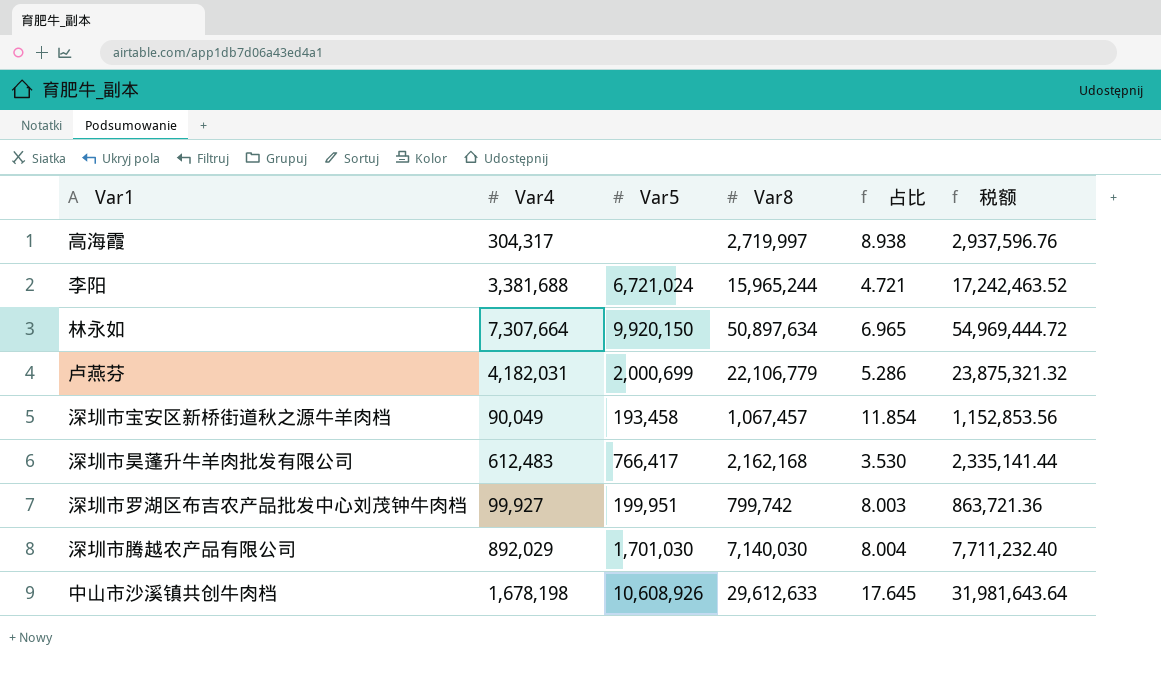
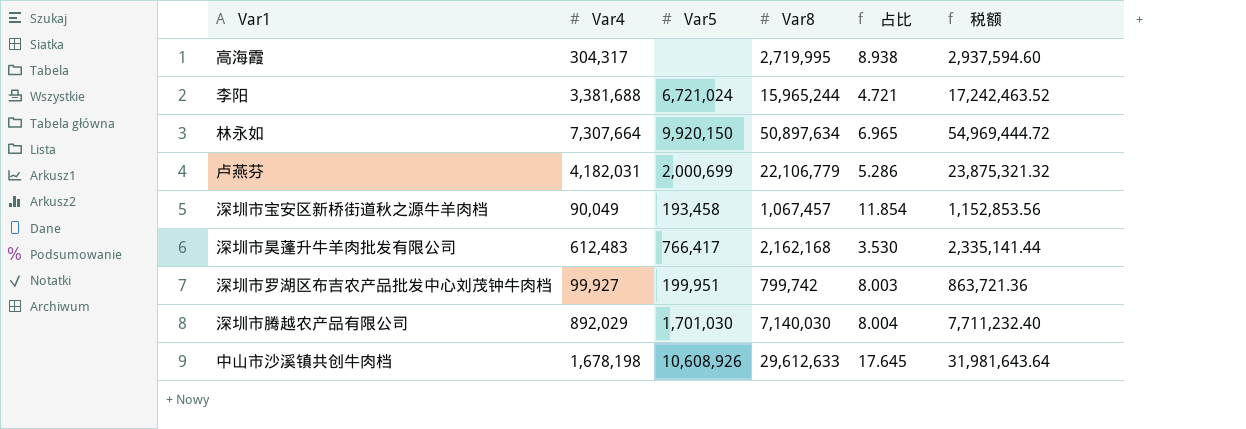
高海霞 | Var8: 2,719,997 -> 2,719,995
高海霞 | 税额: 2,937,596.76 -> 2,937,594.60

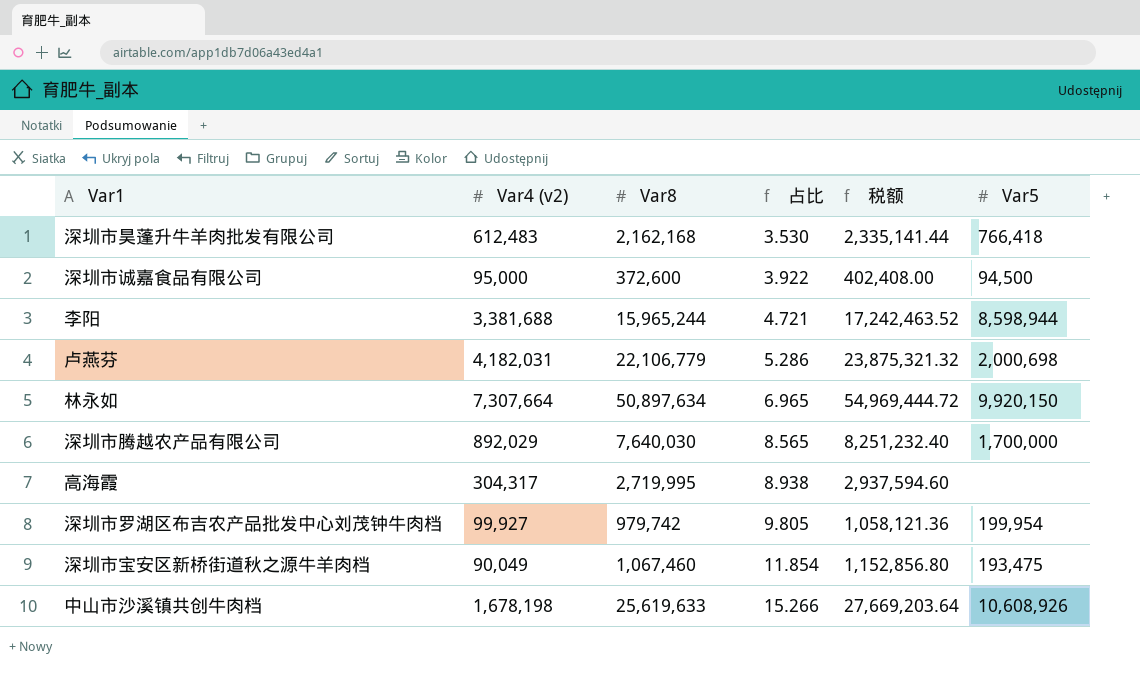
row order: none -> 占比 ascending
column name: Var4 -> Var4 (v2)
column Var5 | position: 3 -> 6
深圳市昊蓬升牛羊肉批发有限公司 | Var5: 766,417 -> 766,418
row 深圳市诚嘉食品有限公司: none -> 95,000 | 372,600 | 3.922 | 402,408.00 | 94,500
李阳 | Var5: 6,721,024 -> 8,598,944
卢燕芬 | Var5: 2,000,699 -> 2,000,698
深圳市腾越农产品有限公司 | Var8: 7,140,030 -> 7,640,030
深圳市腾越农产品有限公司 | 占比: 8.004 -> 8.565
深圳市腾越农产品有限公司 | 税额: 7,711,232.40 -> 8,251,232.40
深圳市腾越农产品有限公司 | Var5: 1,701,030 -> 1,700,000
深圳市罗湖区布吉农产品批发中心刘茂钟牛肉档 | Var8: 799,742 -> 979,742
深圳市罗湖区布吉农产品批发中心刘茂钟牛肉档 | 占比: 8.003 -> 9.805
深圳市罗湖区布吉农产品批发中心刘茂钟牛肉档 | 税额: 863,721.36 -> 1,058,121.36
深圳市罗湖区布吉农产品批发中心刘茂钟牛肉档 | Var5: 199,951 -> 199,954
深圳市宝安区新桥街道秋之源牛羊肉档 | Var8: 1,067,457 -> 1,067,460
深圳市宝安区新桥街道秋之源牛羊肉档 | 税额: 1,152,853.56 -> 1,152,856.80
深圳市宝安区新桥街道秋之源牛羊肉档 | Var5: 193,458 -> 193,475
中山市沙溪镇共创牛肉档 | Var8: 29,612,633 -> 25,619,633
中山市沙溪镇共创牛肉档 | 占比: 17.645 -> 15.266
中山市沙溪镇共创牛肉档 | 税额: 31,981,643.64 -> 27,669,203.64

